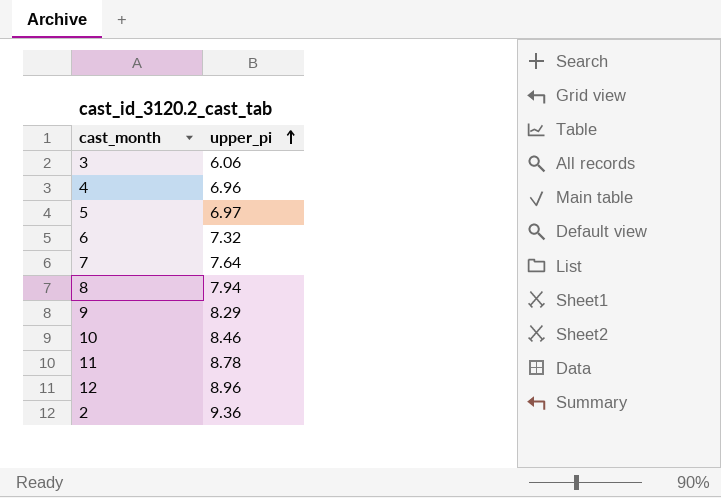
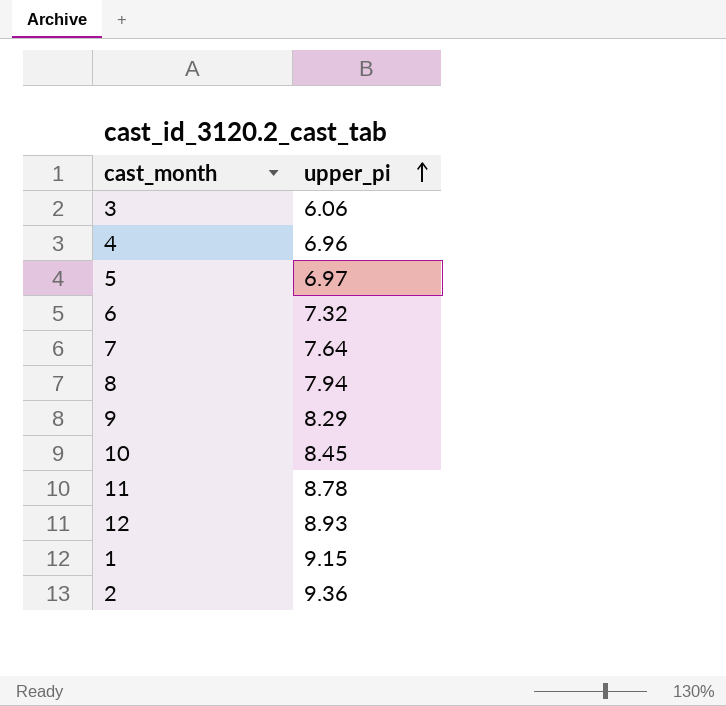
10 | upper_pi: 8.46 -> 8.45
12 | upper_pi: 8.96 -> 8.93
row 1: none -> 9.15

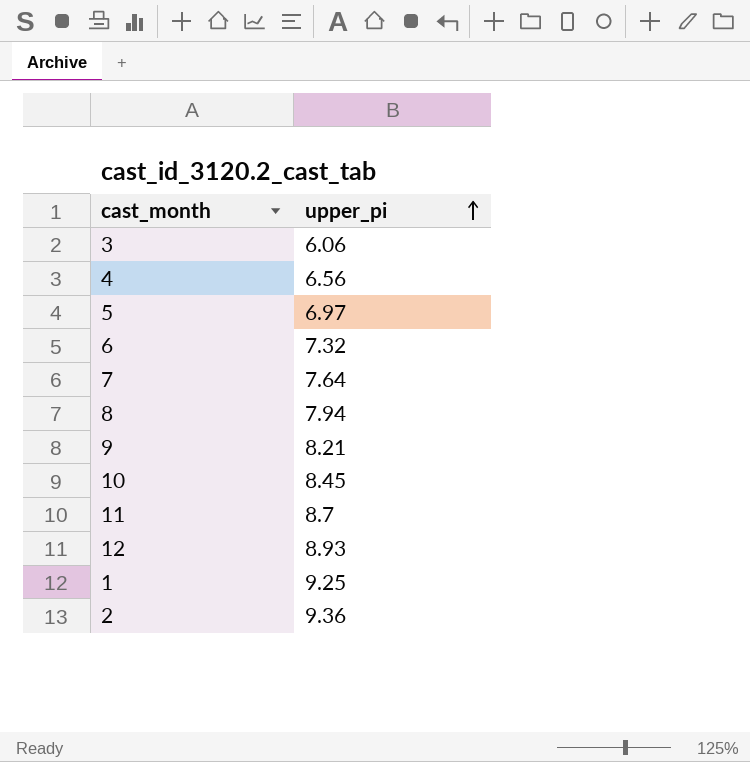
4 | upper_pi: 6.96 -> 6.56
9 | upper_pi: 8.29 -> 8.21
11 | upper_pi: 8.78 -> 8.7
1 | upper_pi: 9.15 -> 9.25

